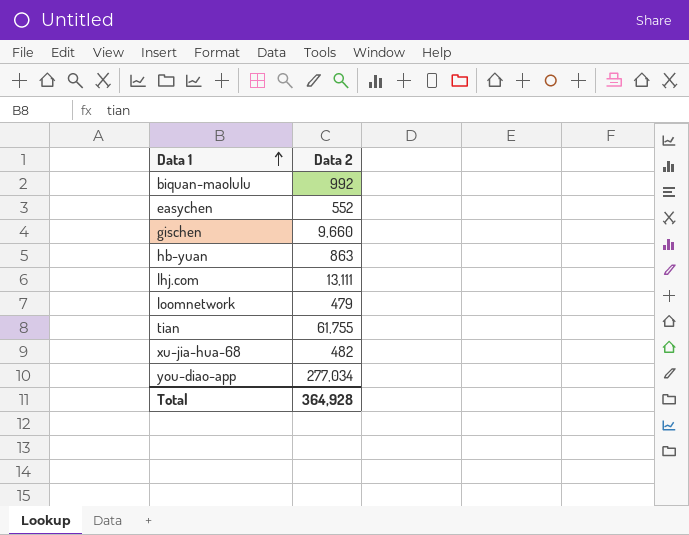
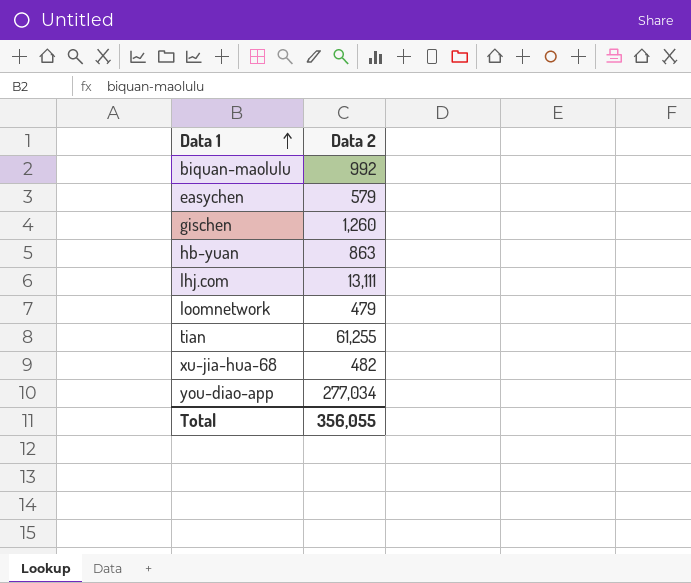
easychen | Data 2: 552 -> 579
gischen | Data 2: 9,660 -> 1,260
tian | Data 2: 61,755 -> 61,255
Total | Data 2: 364,928 -> 356,055

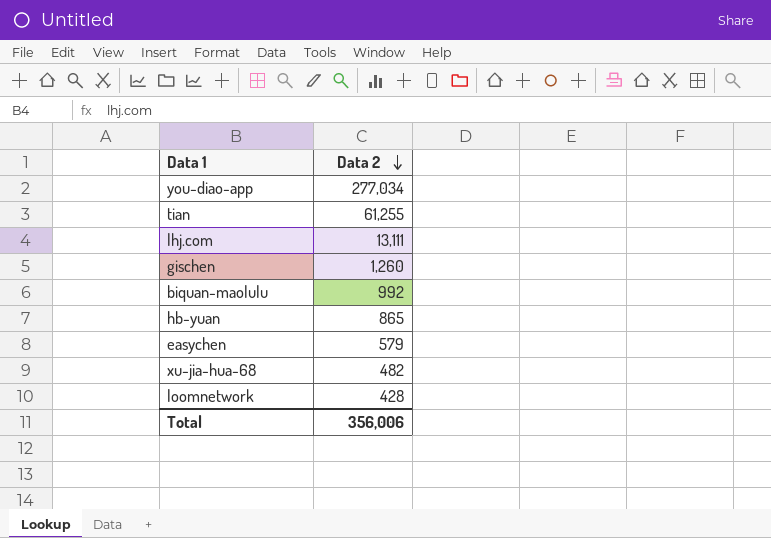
row order: Data 1 ascending -> Data 2 descending
hb-yuan | Data 2: 863 -> 865
loomnetwork | Data 2: 479 -> 428
Total | Data 2: 356,055 -> 356,006

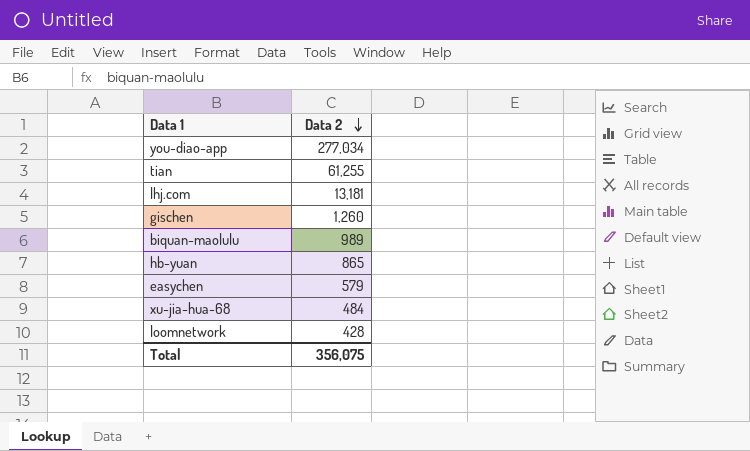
lhj.com | Data 2: 13,111 -> 13,181
biquan-maolulu | Data 2: 992 -> 989
xu-jia-hua-68 | Data 2: 482 -> 484
Total | Data 2: 356,006 -> 356,075

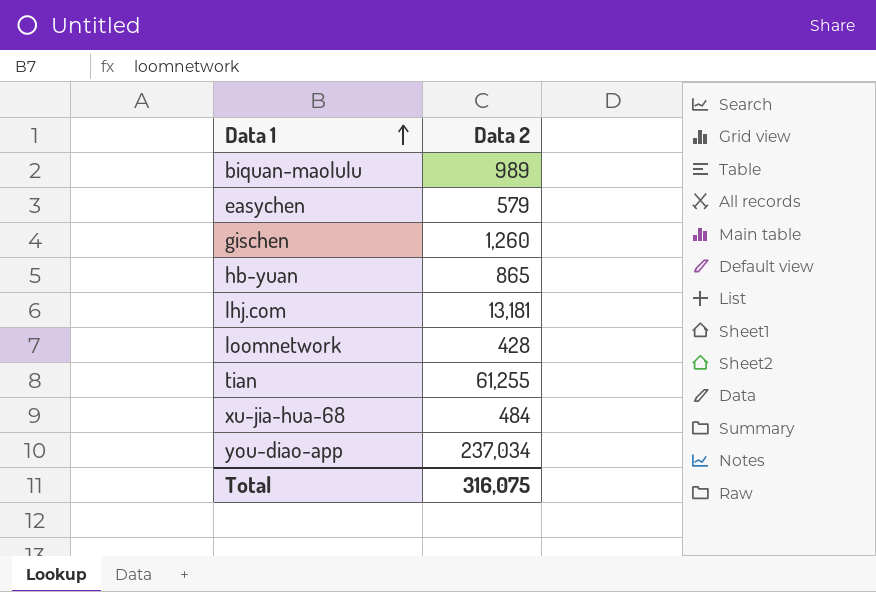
row order: Data 2 descending -> Data 1 ascending
you-diao-app | Data 2: 277,034 -> 237,034
Total | Data 2: 356,075 -> 316,075

